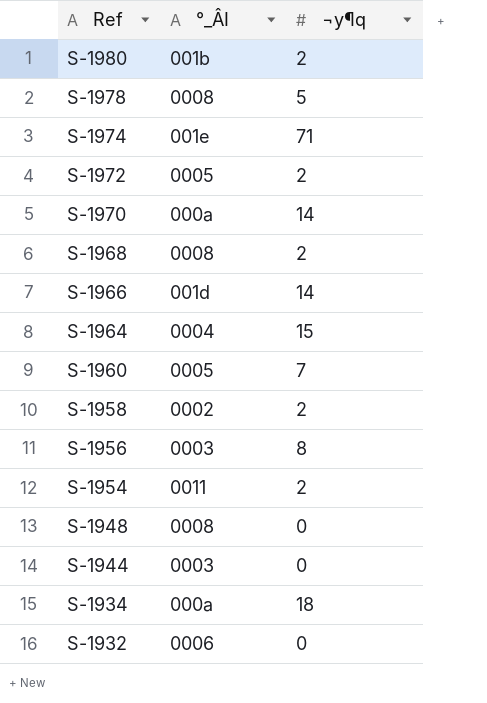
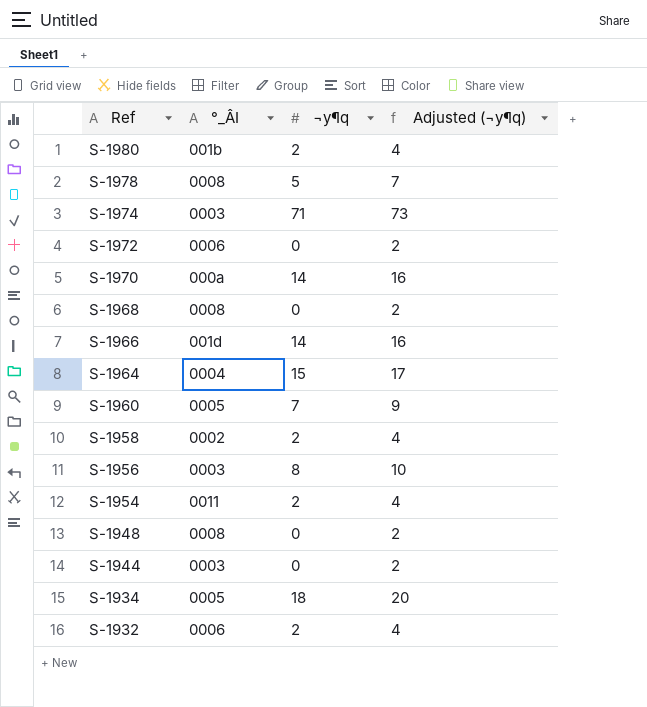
column Adjusted (¬y¶q) | formula: none -> [¬y¶q] + 2
S-1974 | °_ÂI: 001e -> 0003
S-1972 | °_ÂI: 0005 -> 0006
S-1972 | ¬y¶q: 2 -> 0
S-1968 | ¬y¶q: 2 -> 0
S-1934 | °_ÂI: 000a -> 0005
S-1932 | ¬y¶q: 0 -> 2

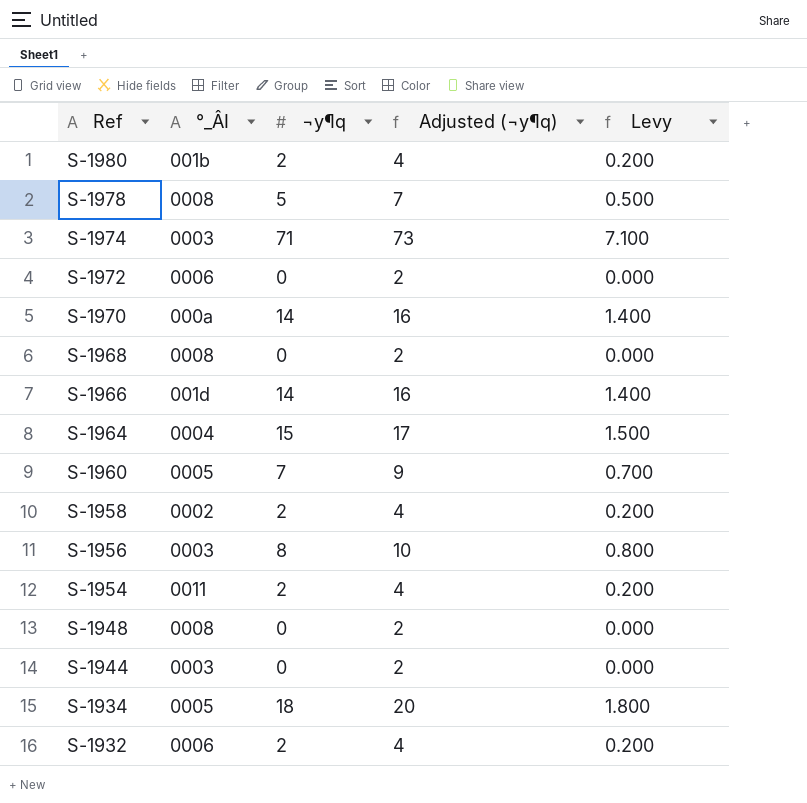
column Levy | formula: none -> [¬y¶q] * 0.1

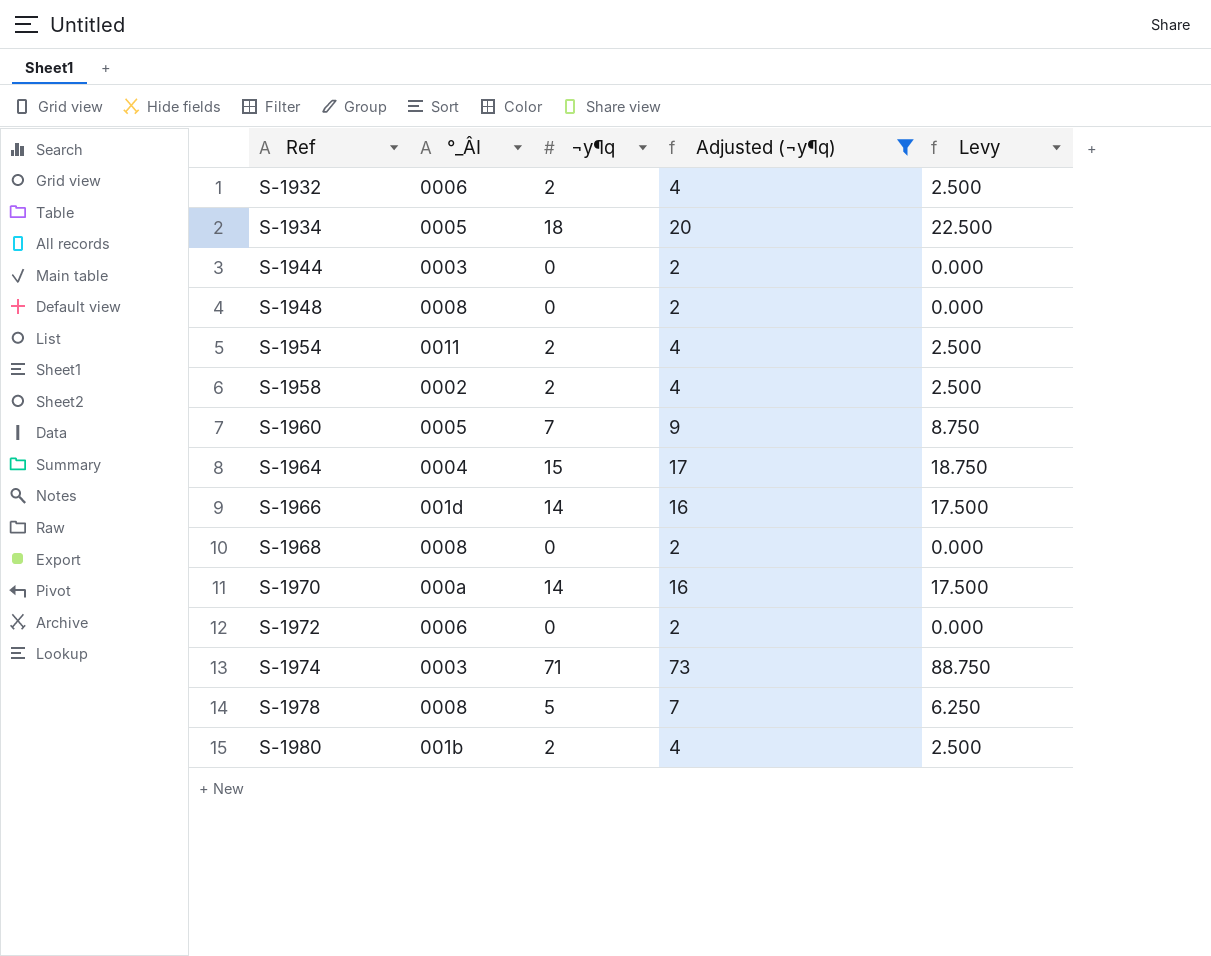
filter: none -> Adjusted (¬y¶q) != 10
row order: Ref descending -> Ref ascending
column Levy | formula: [¬y¶q] * 0.1 -> [¬y¶q] * 1.25

